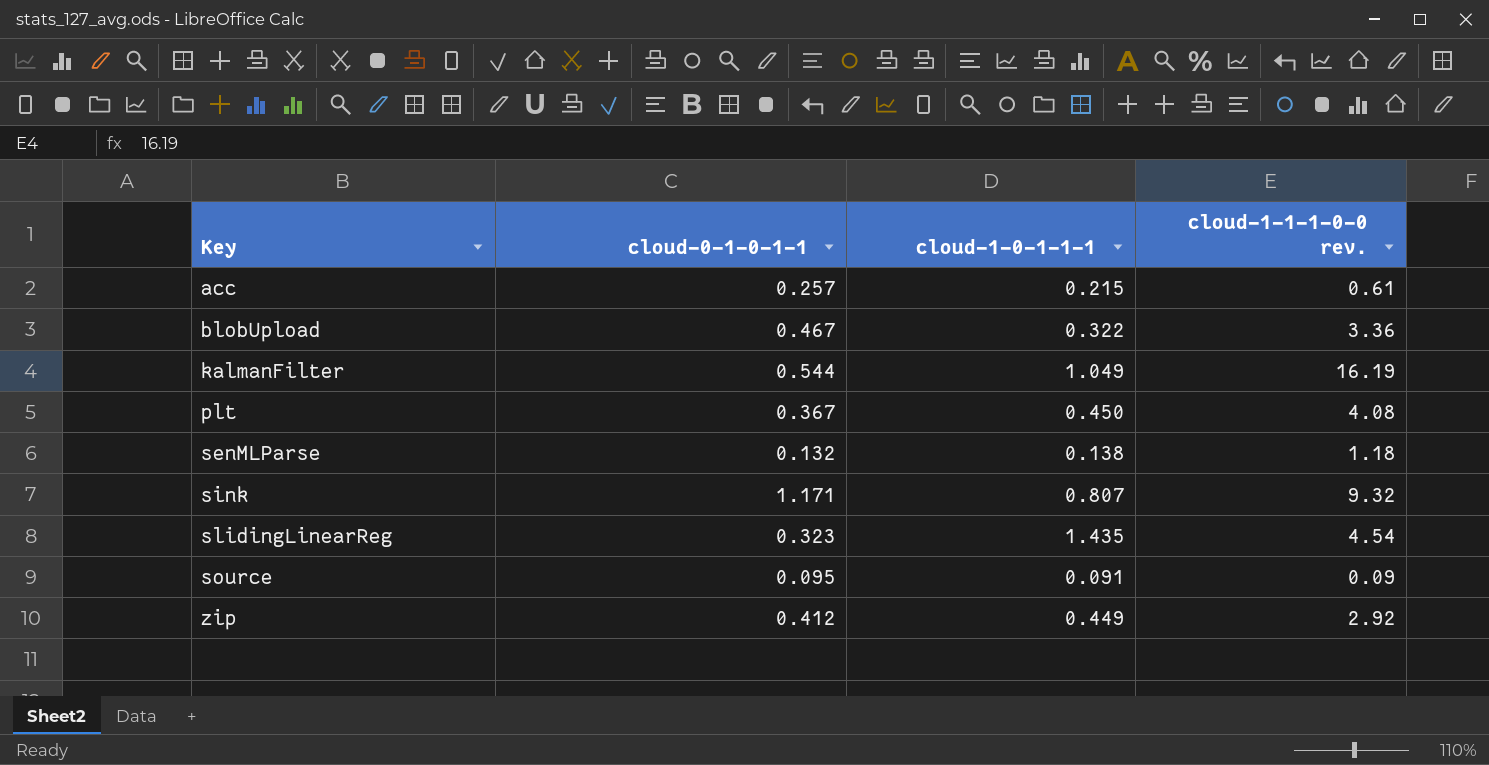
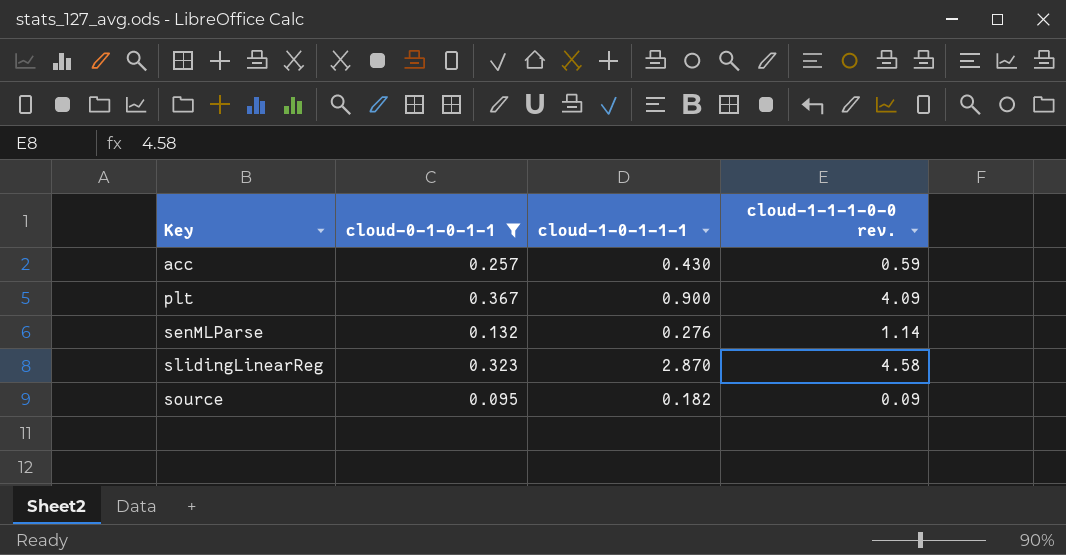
filter: none -> cloud-0-1-0-1-1 <= 0.367
acc | cloud-1-0-1-1-1: 0.215 -> 0.430
acc | cloud-1-1-1-0-0 rev.: 0.61 -> 0.59
plt | cloud-1-0-1-1-1: 0.450 -> 0.900
plt | cloud-1-1-1-0-0 rev.: 4.08 -> 4.09
senMLParse | cloud-1-0-1-1-1: 0.138 -> 0.276
senMLParse | cloud-1-1-1-0-0 rev.: 1.18 -> 1.14
slidingLinearReg | cloud-1-0-1-1-1: 1.435 -> 2.870
slidingLinearReg | cloud-1-1-1-0-0 rev.: 4.54 -> 4.58
source | cloud-1-0-1-1-1: 0.091 -> 0.182

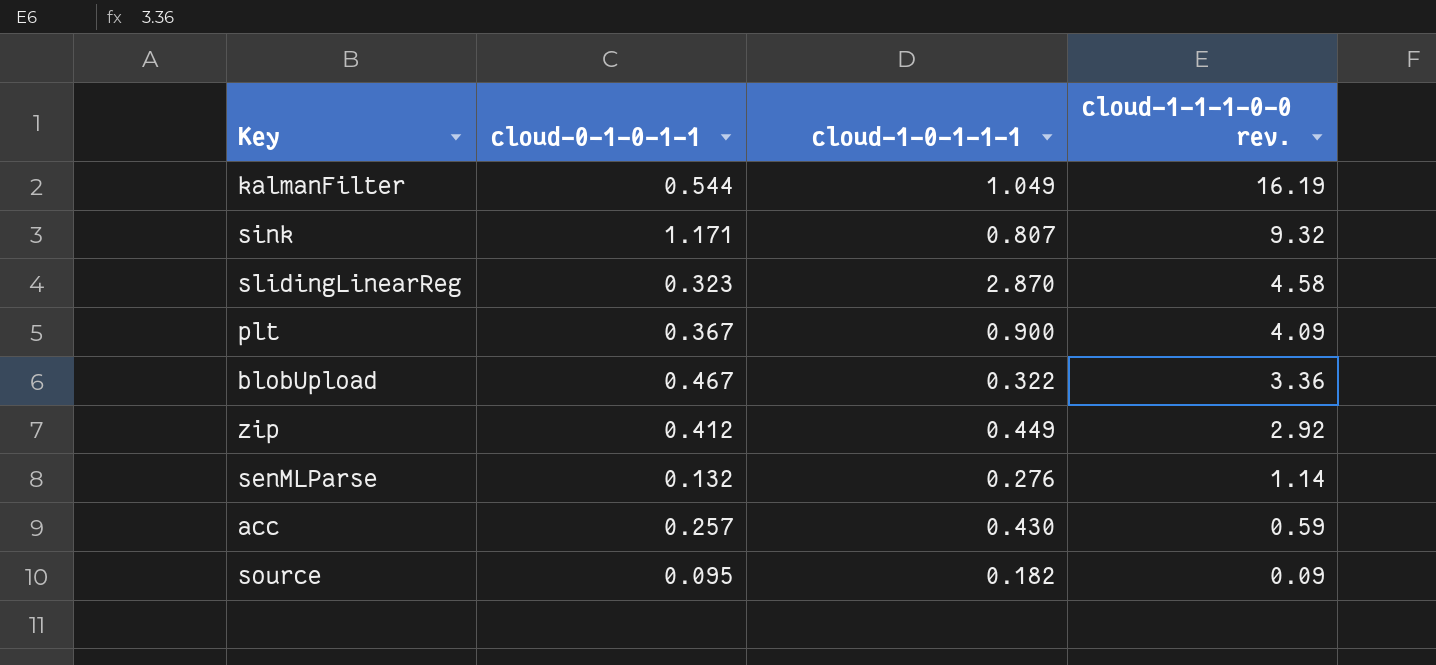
filter: cloud-0-1-0-1-1 <= 0.367 -> none
row order: Key ascending -> cloud-1-1-1-0-0 rev. descending

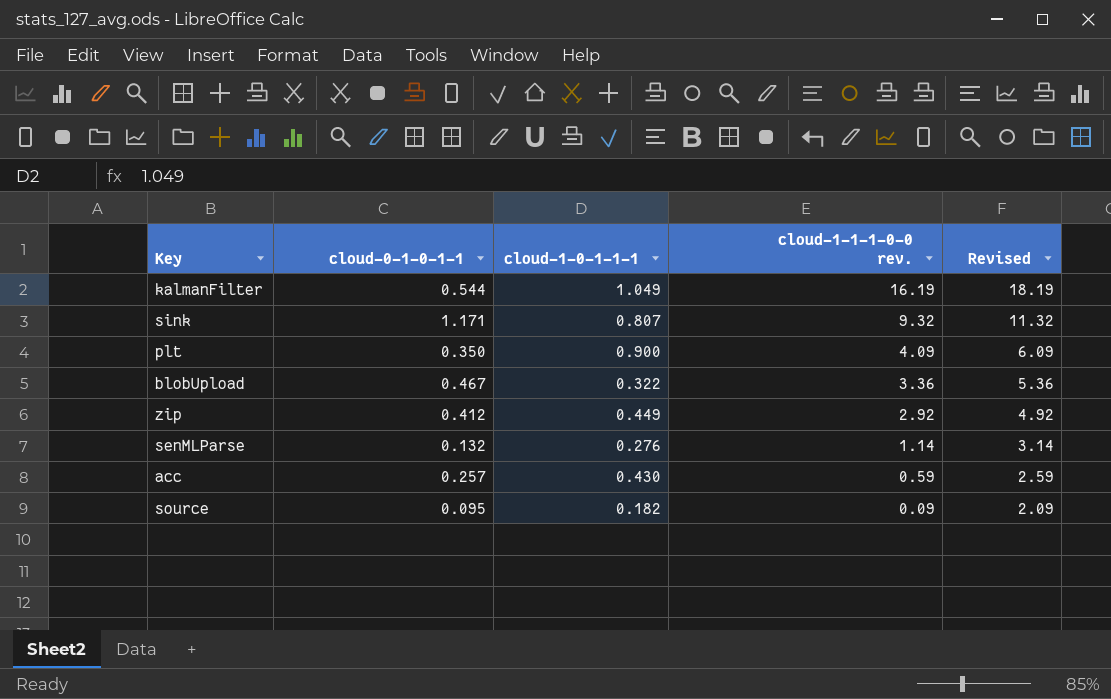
column Revised | formula: none -> [cloud-1-1-1-0-0 rev.] + 2
row slidingLinearReg: 0.323 | 2.870 | 4.58 -> none
plt | cloud-0-1-0-1-1: 0.367 -> 0.350

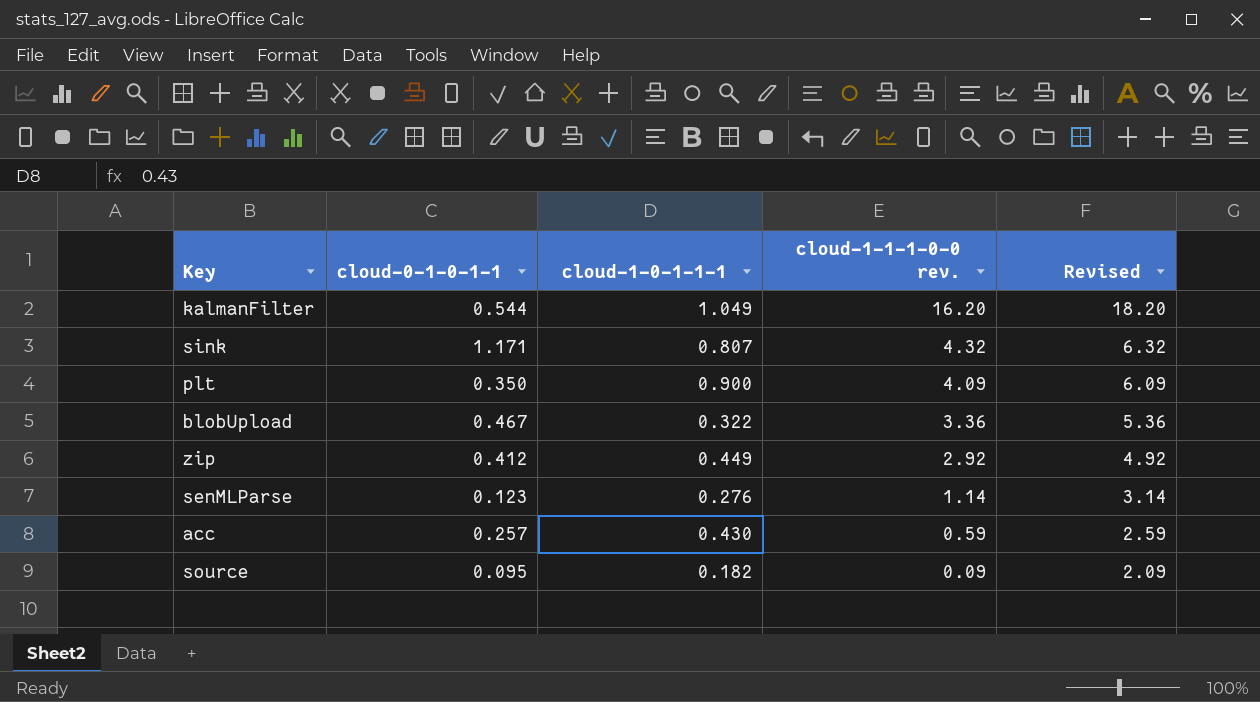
kalmanFilter | cloud-1-1-1-0-0 rev.: 16.19 -> 16.20
kalmanFilter | Revised: 18.19 -> 18.20
sink | cloud-1-1-1-0-0 rev.: 9.32 -> 4.32
sink | Revised: 11.32 -> 6.32
senMLParse | cloud-0-1-0-1-1: 0.132 -> 0.123

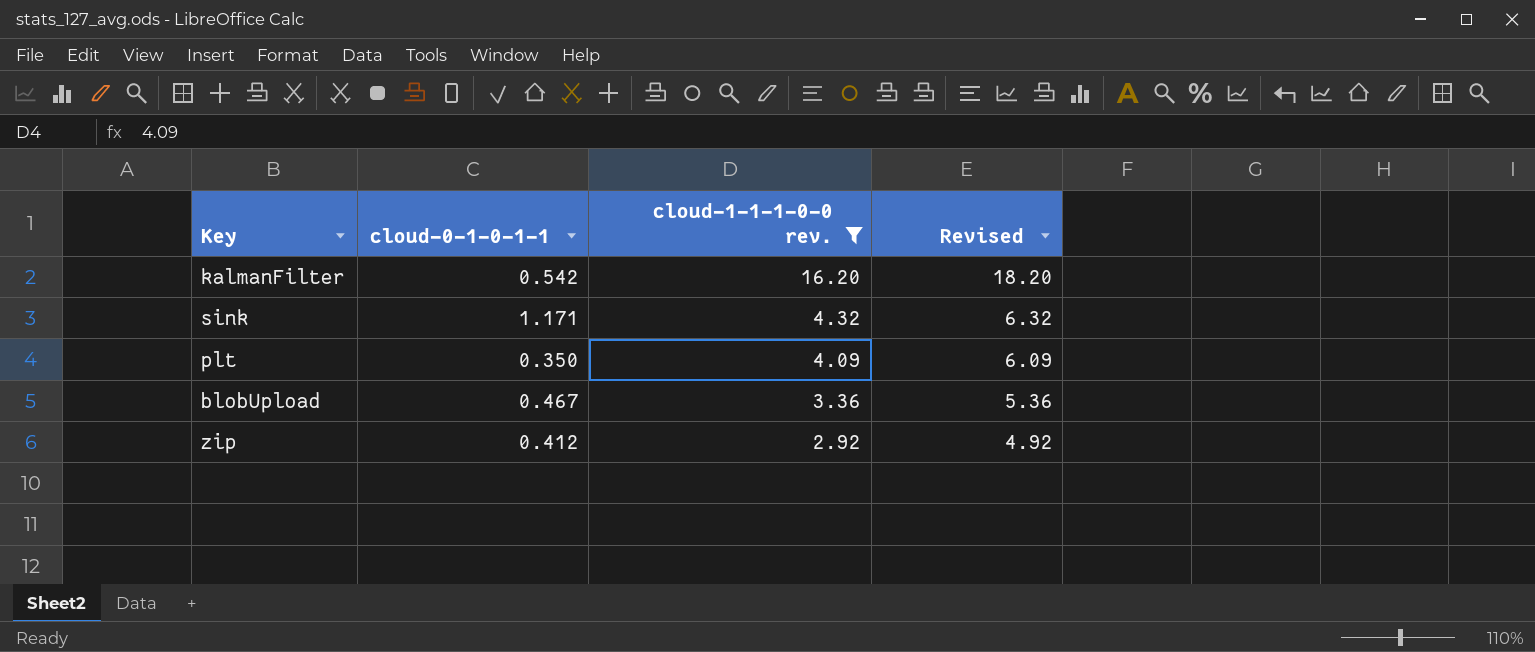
filter: none -> cloud-1-1-1-0-0 rev. >= 2.92
column cloud-1-0-1-1-1 | position: 3 -> none
kalmanFilter | cloud-0-1-0-1-1: 0.544 -> 0.542

